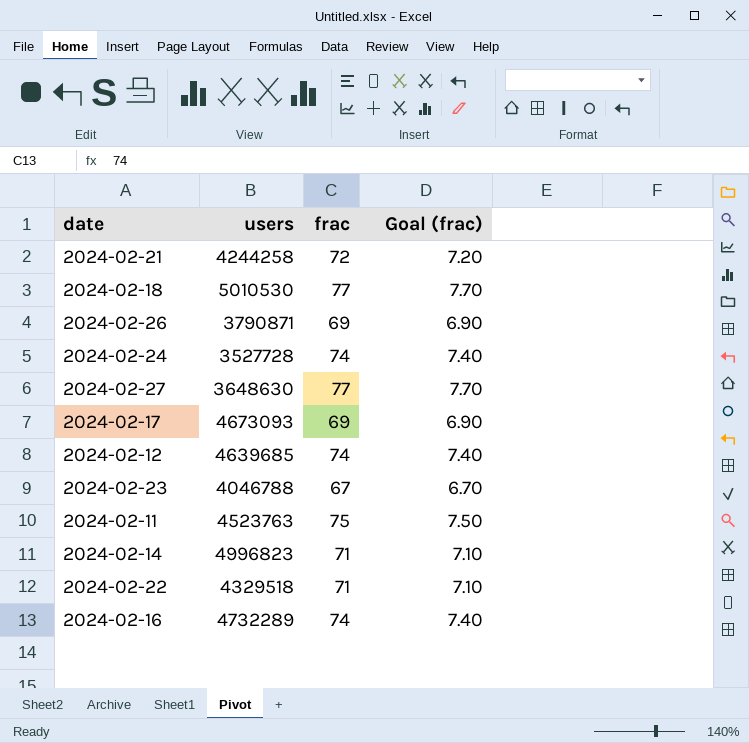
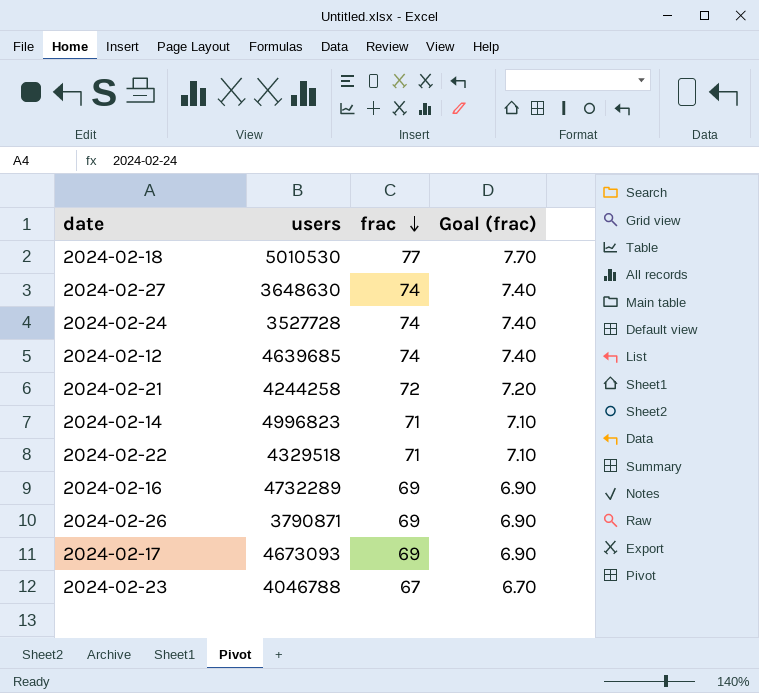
row order: none -> frac descending
row 2024-02-11: 4523763 | 75 | 7.50 -> none
2024-02-27 | frac: 77 -> 74
2024-02-27 | Goal (frac): 7.70 -> 7.40
2024-02-16 | frac: 74 -> 69
2024-02-16 | Goal (frac): 7.40 -> 6.90

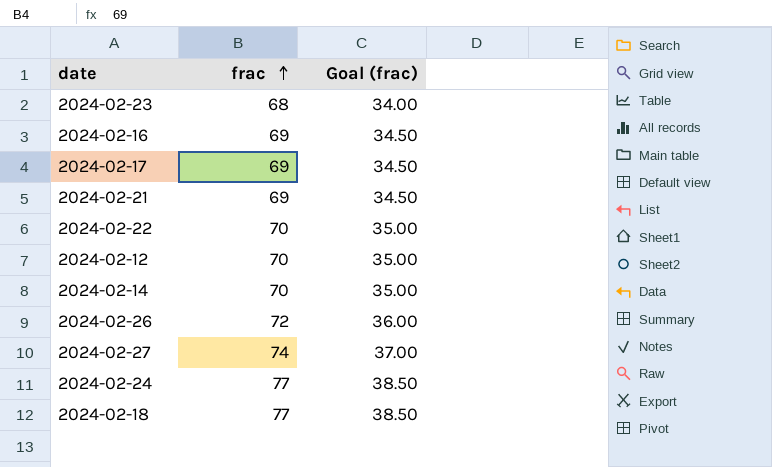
row order: frac descending -> frac ascending
column users | position: 2 -> none
column Goal (frac) | formula: [frac] * 0.1 -> [frac] * 0.5
2024-02-23 | frac: 67 -> 68
2024-02-21 | frac: 72 -> 69
2024-02-22 | frac: 71 -> 70
2024-02-12 | frac: 74 -> 70
2024-02-14 | frac: 71 -> 70
2024-02-26 | frac: 69 -> 72
2024-02-24 | frac: 74 -> 77

